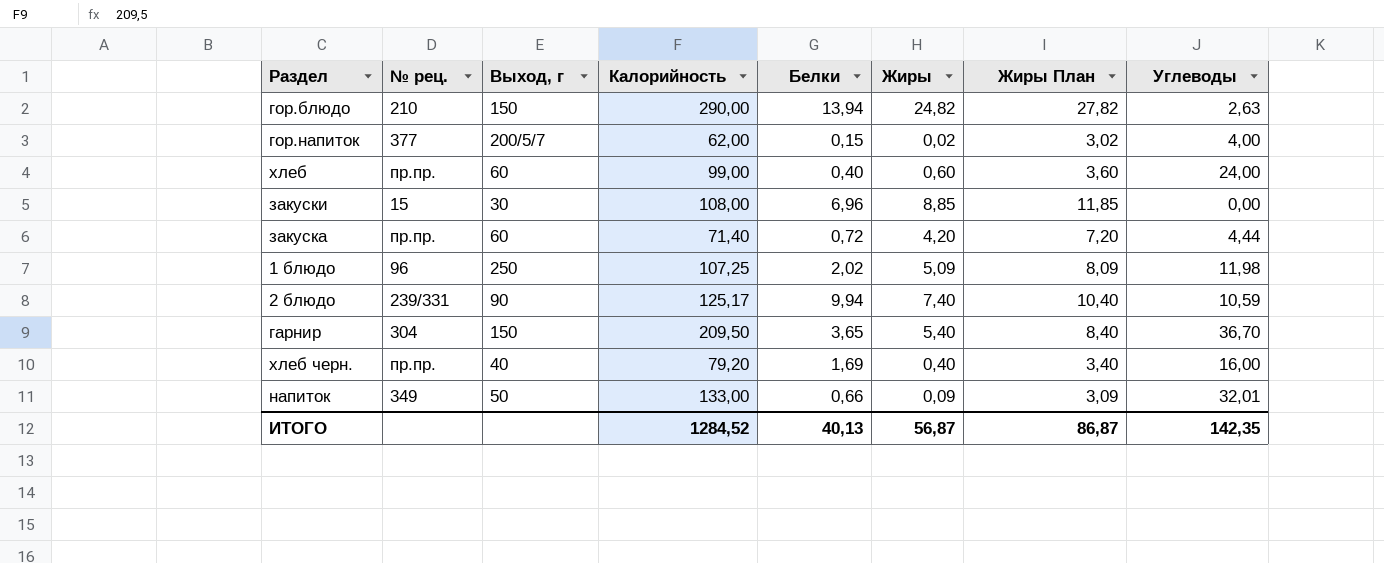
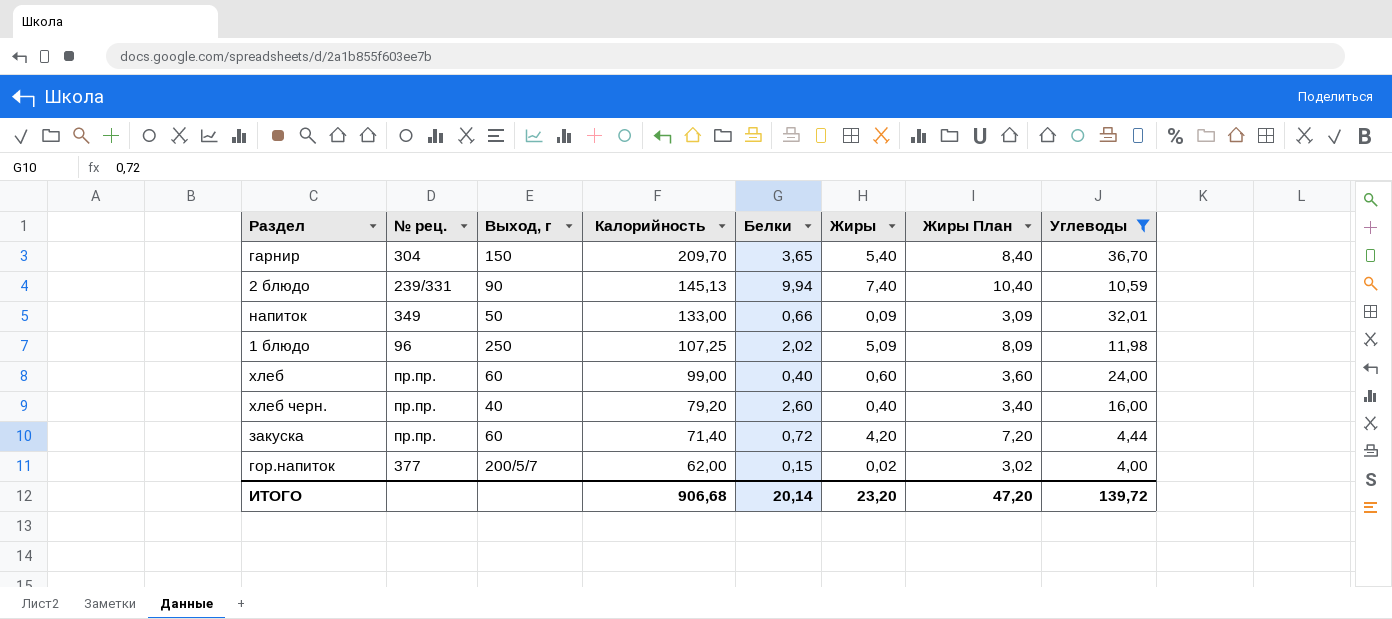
filter: none -> Углеводы >= 4,00
row order: none -> Калорийность descending
гарнир | Калорийность: 209,50 -> 209,70
2 блюдо | Калорийность: 125,17 -> 145,13
хлеб черн. | Белки: 1,69 -> 2,60
ИТОГО | Калорийность: 1284,52 -> 906,68
ИТОГО | Белки: 40,13 -> 20,14
ИТОГО | Жиры: 56,87 -> 23,20
ИТОГО | Жиры План: 86,87 -> 47,20
ИТОГО | Углеводы: 142,35 -> 139,72

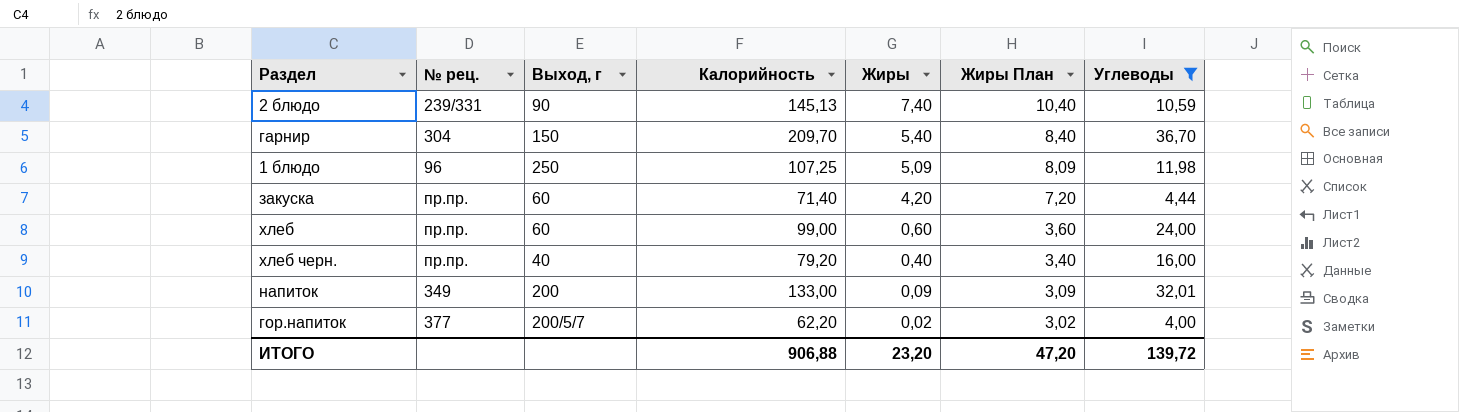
row order: Калорийность descending -> Жиры descending
column Белки | position: 5 -> none
напиток | Выход, г: 50 -> 200
гор.напиток | Калорийность: 62,00 -> 62,20
ИТОГО | Калорийность: 906,68 -> 906,88

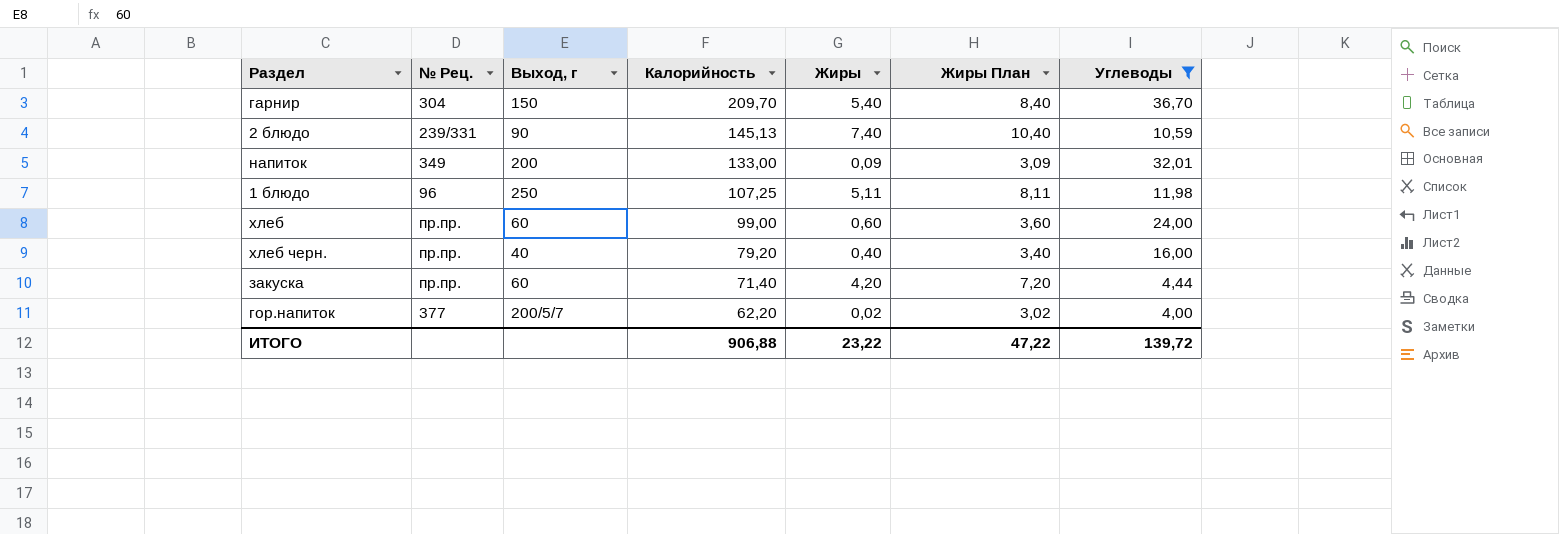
row order: Жиры descending -> Калорийность descending
column name: № рец. -> № Рец.
1 блюдо | Жиры: 5,09 -> 5,11
1 блюдо | Жиры План: 8,09 -> 8,11
ИТОГО | Жиры: 23,20 -> 23,22
ИТОГО | Жиры План: 47,20 -> 47,22

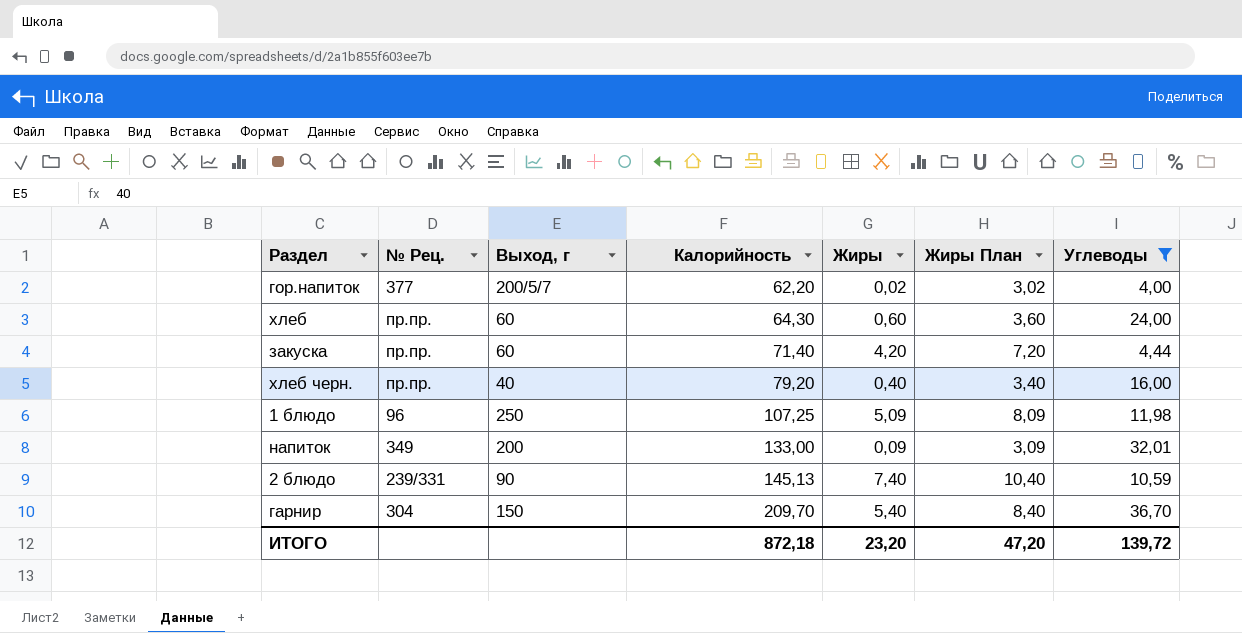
row order: Калорийность descending -> Калорийность ascending
хлеб | Калорийность: 99,00 -> 64,30
1 блюдо | Жиры: 5,11 -> 5,09
1 блюдо | Жиры План: 8,11 -> 8,09
ИТОГО | Калорийность: 906,88 -> 872,18
ИТОГО | Жиры: 23,22 -> 23,20
ИТОГО | Жиры План: 47,22 -> 47,20

